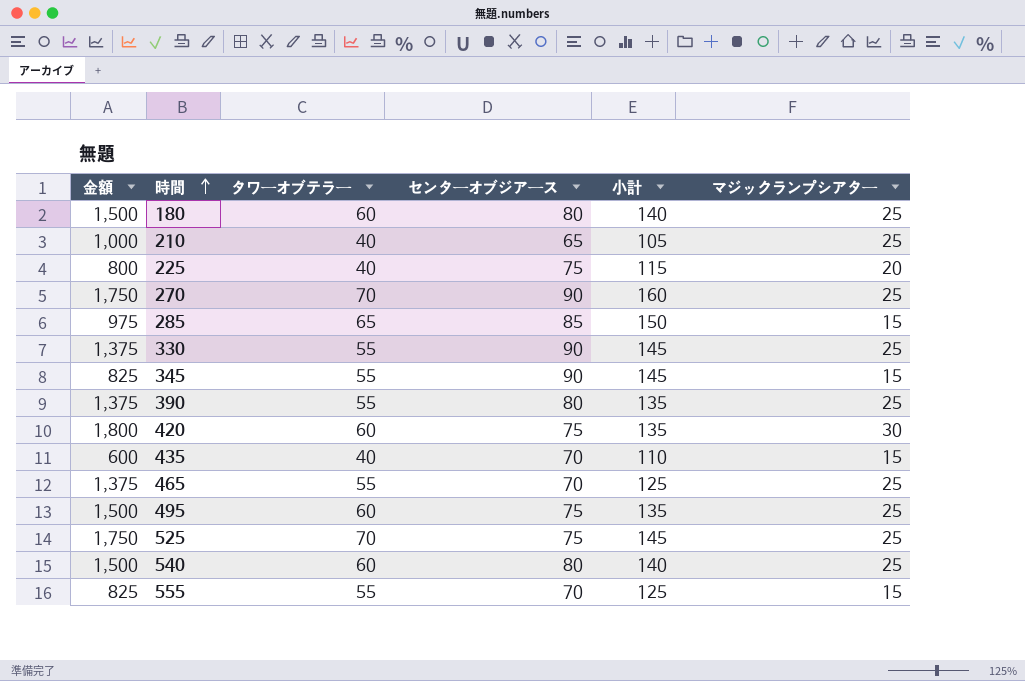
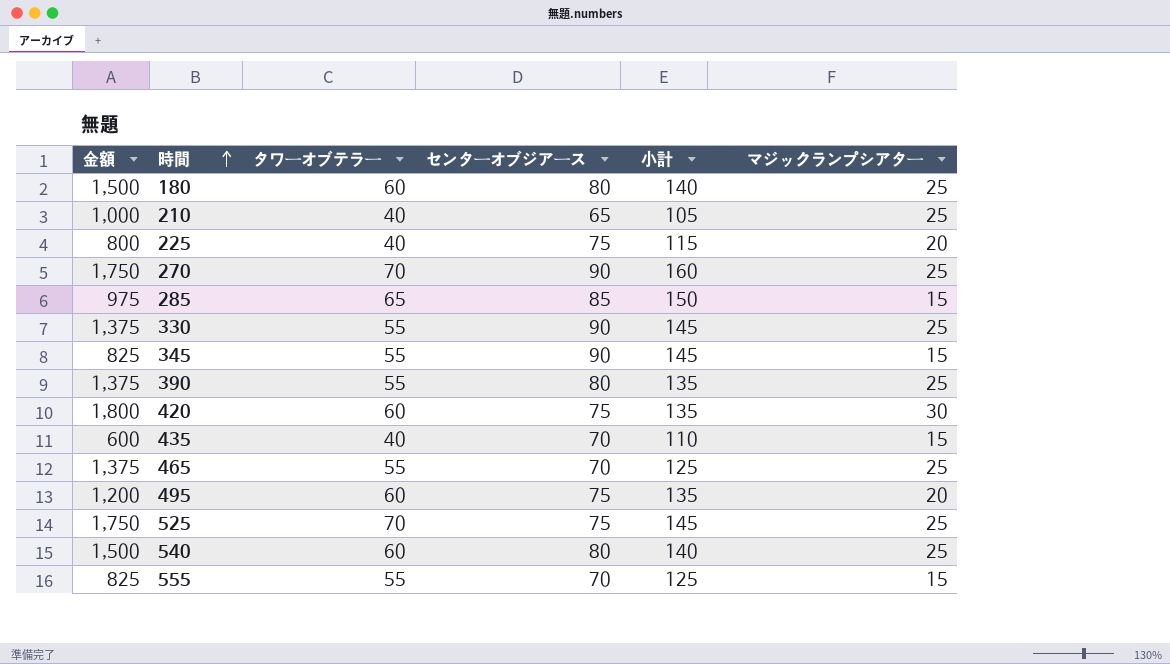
495 | 金額: 1,500 -> 1,200
495 | マジックランプシアター: 25 -> 20

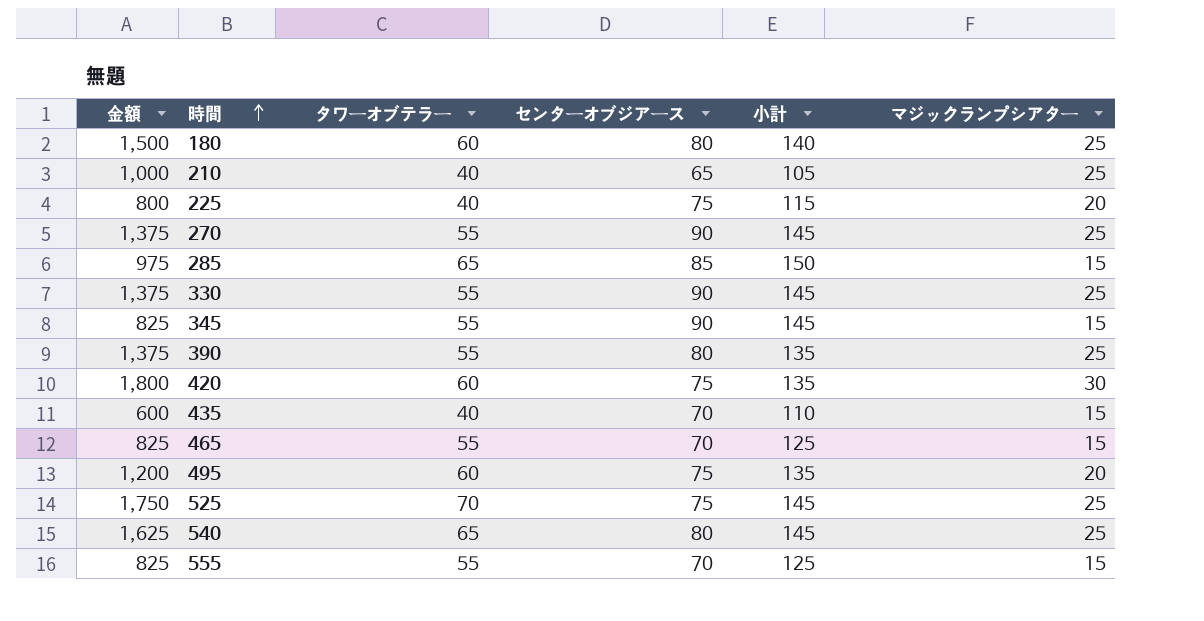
270 | 金額: 1,750 -> 1,375
270 | タワーオブテラー: 70 -> 55
270 | 小計: 160 -> 145
465 | 金額: 1,375 -> 825
465 | マジックランプシアター: 25 -> 15
540 | 金額: 1,500 -> 1,625
540 | タワーオブテラー: 60 -> 65
540 | 小計: 140 -> 145

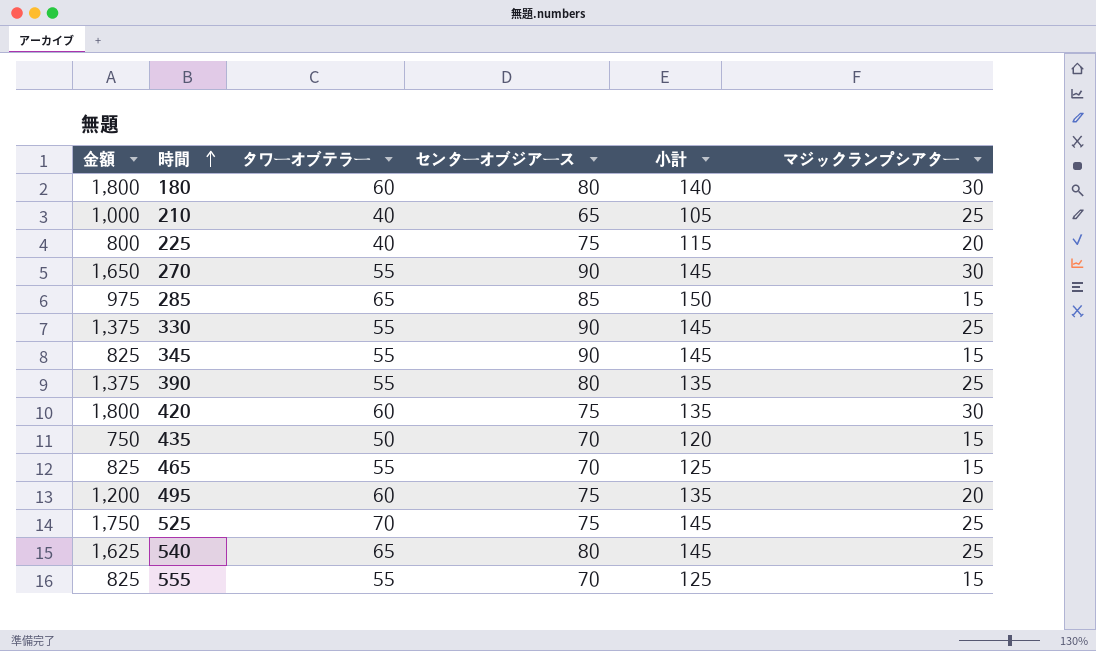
180 | 金額: 1,500 -> 1,800
180 | マジックランプシアター: 25 -> 30
270 | 金額: 1,375 -> 1,650
270 | マジックランプシアター: 25 -> 30
435 | 金額: 600 -> 750
435 | タワーオブテラー: 40 -> 50
435 | 小計: 110 -> 120

